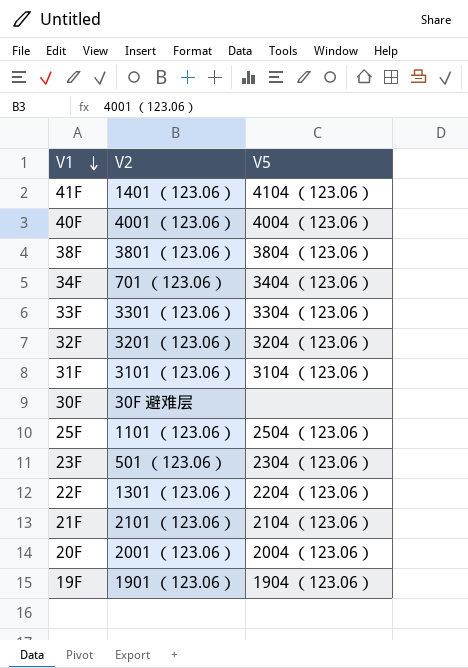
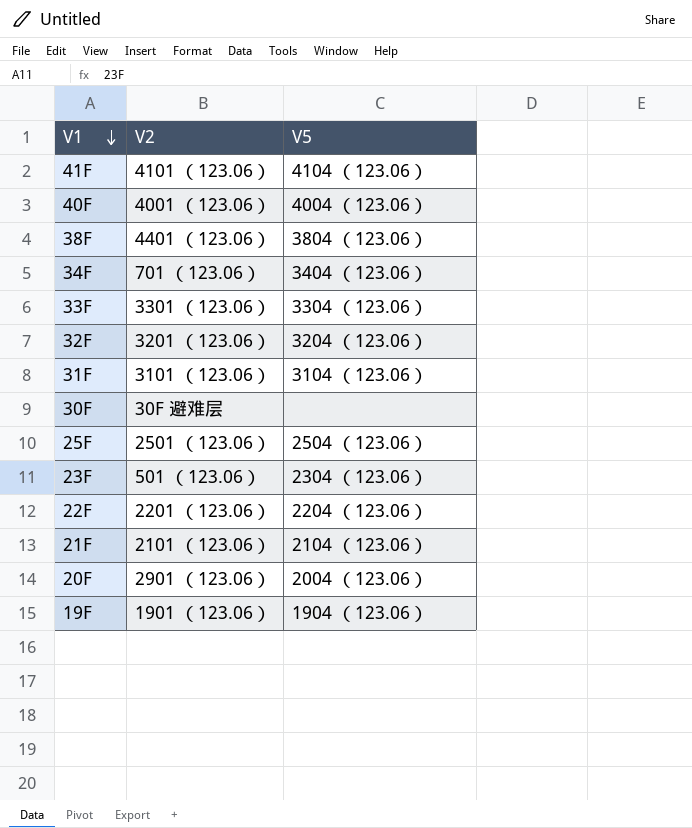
41F | V2: 1401 （123.06） -> 4101 （123.06）
38F | V2: 3801 （123.06） -> 4401 （123.06）
25F | V2: 1101 （123.06） -> 2501 （123.06）
22F | V2: 1301 （123.06） -> 2201 （123.06）
20F | V2: 2001 （123.06） -> 2901 （123.06）

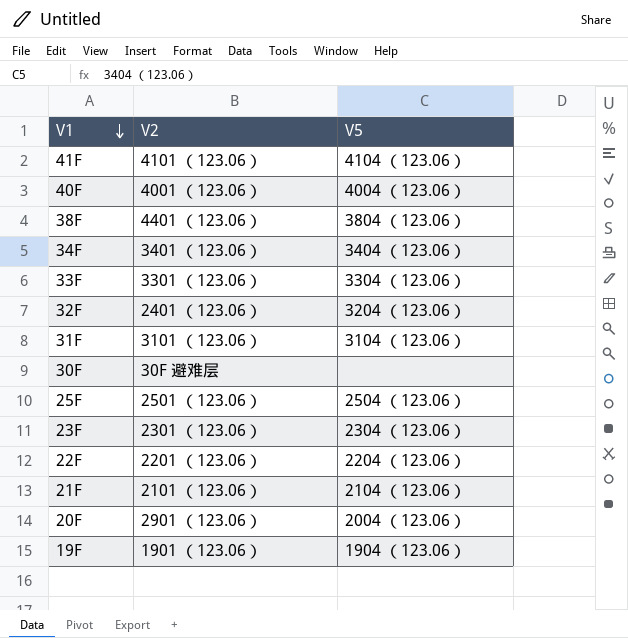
34F | V2: 701 （123.06） -> 3401 （123.06）
32F | V2: 3201 （123.06） -> 2401 （123.06）
23F | V2: 501 （123.06） -> 2301 （123.06）

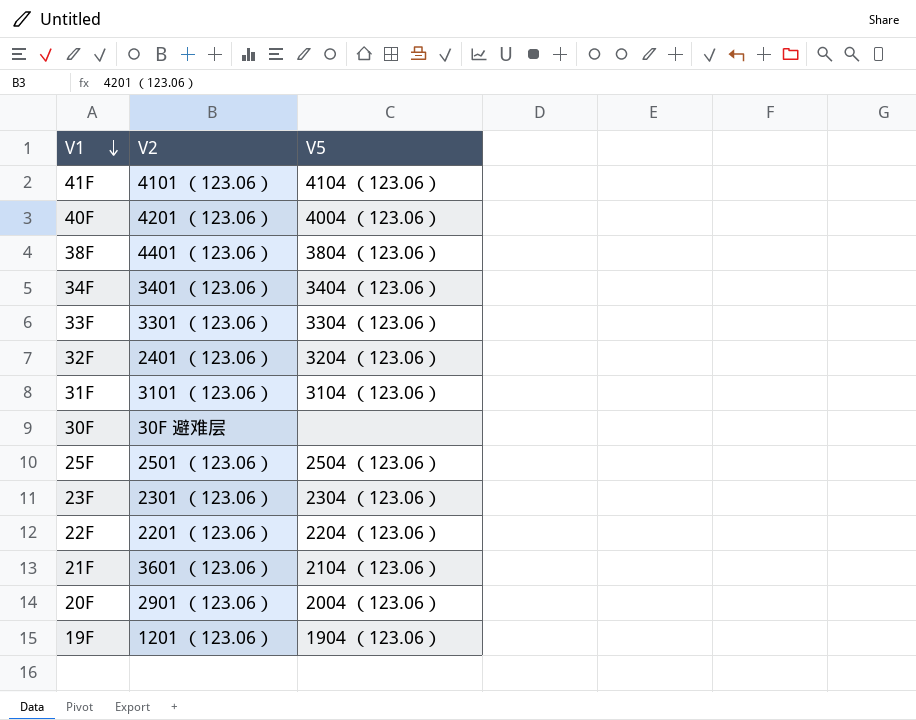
40F | V2: 4001 （123.06） -> 4201 （123.06）
21F | V2: 2101 （123.06） -> 3601 （123.06）
19F | V2: 1901 （123.06） -> 1201 （123.06）

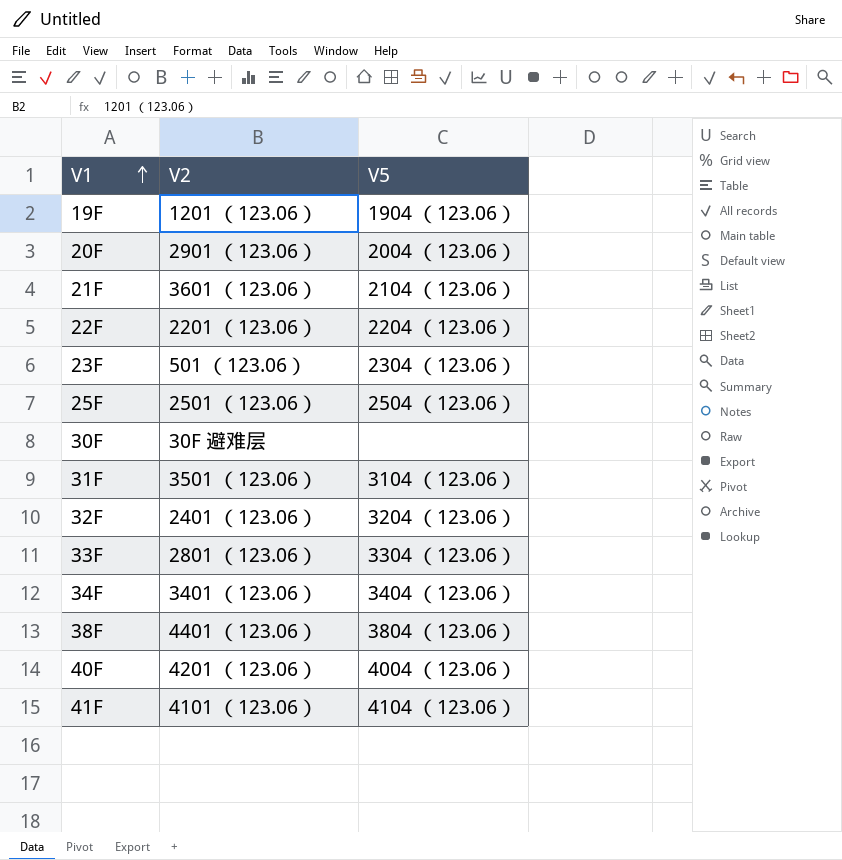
row order: V1 descending -> V1 ascending
23F | V2: 2301 （123.06） -> 501 （123.06）
31F | V2: 3101 （123.06） -> 3501 （123.06）
33F | V2: 3301 （123.06） -> 2801 （123.06）

